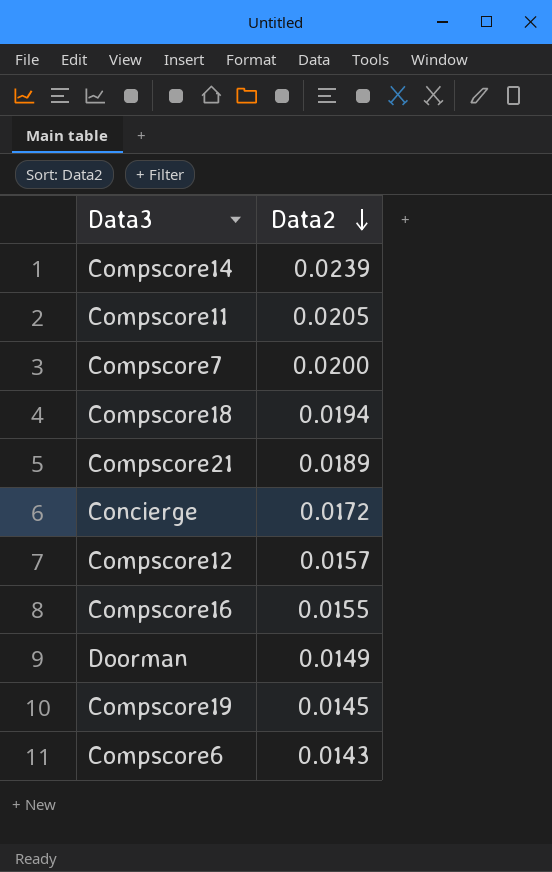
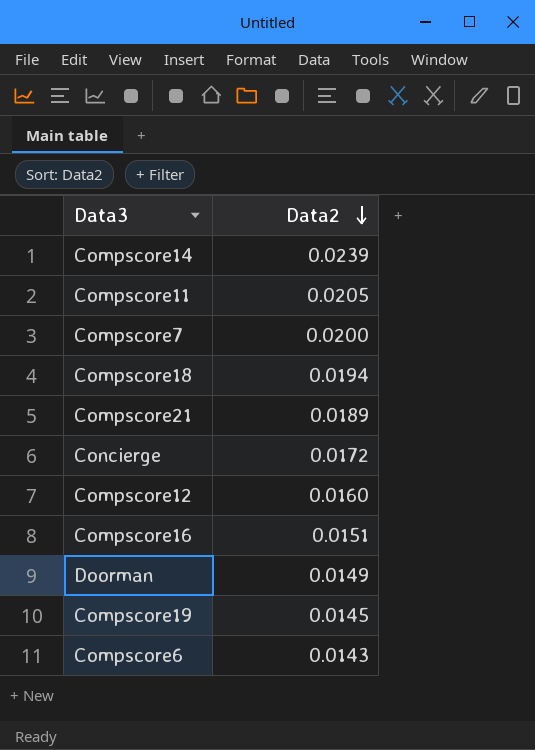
Compscore12 | Data2: 0.0157 -> 0.0160
Compscore16 | Data2: 0.0155 -> 0.0151

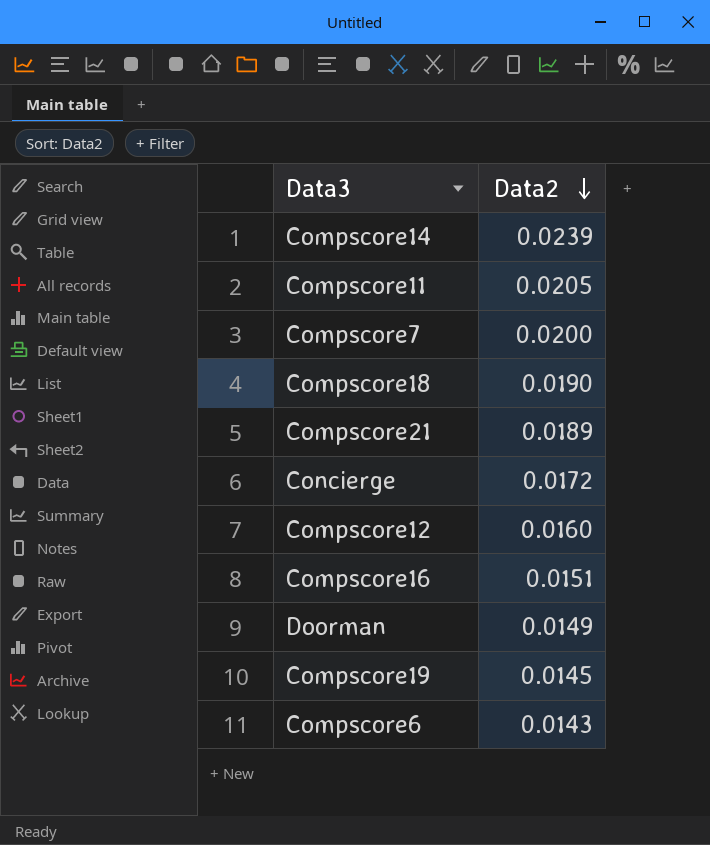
Compscore18 | Data2: 0.0194 -> 0.0190

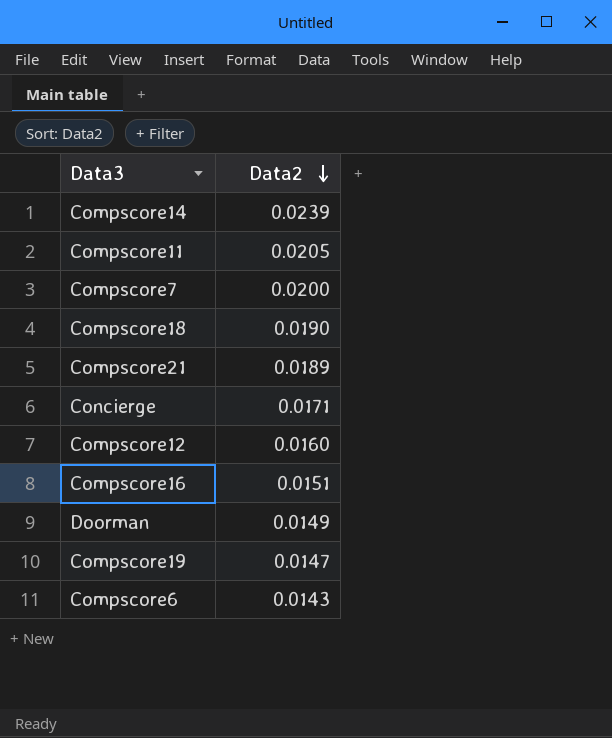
Concierge | Data2: 0.0172 -> 0.0171
Compscore19 | Data2: 0.0145 -> 0.0147

